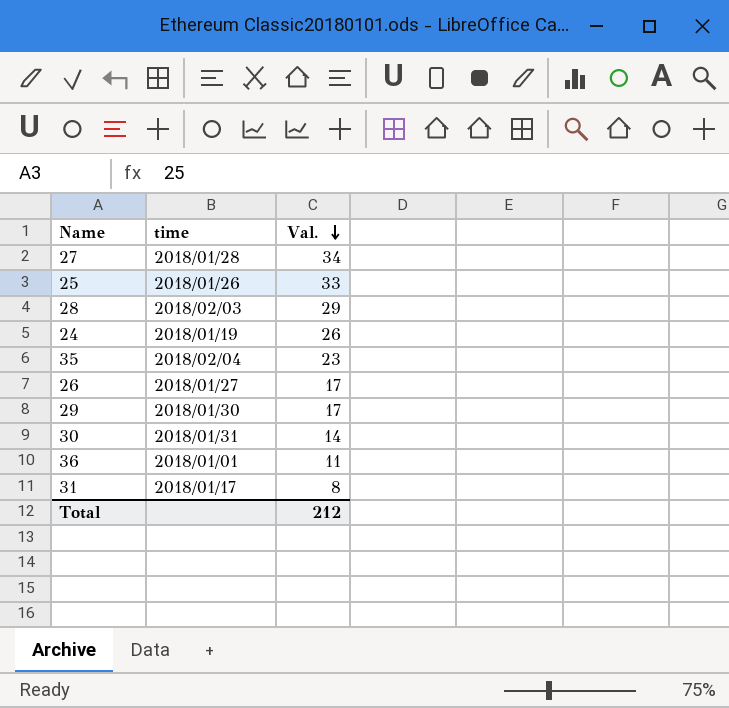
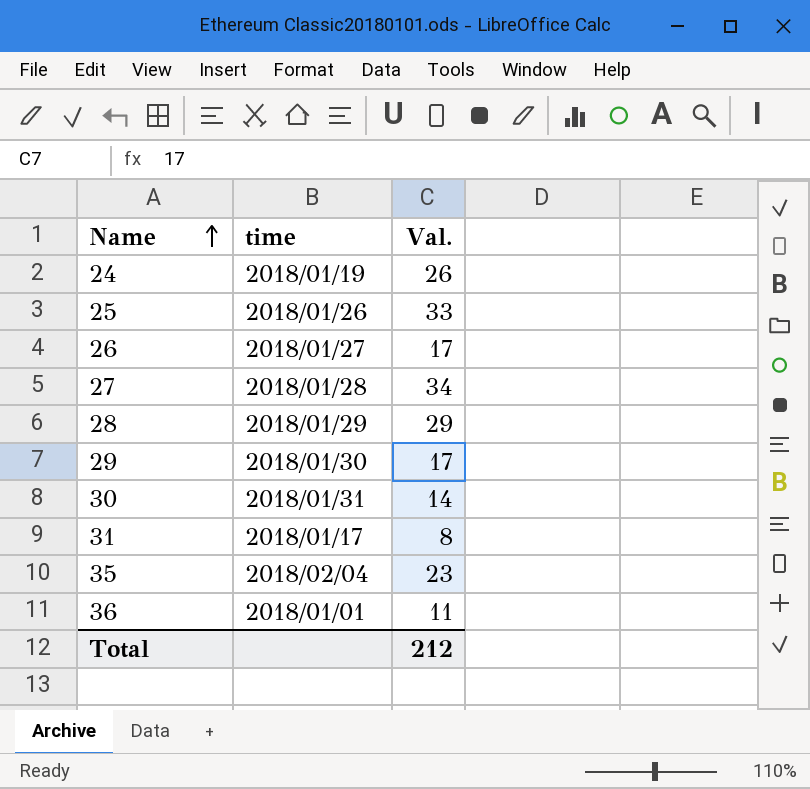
row order: Val. descending -> Name ascending
28 | time: 2018/02/03 -> 2018/01/29

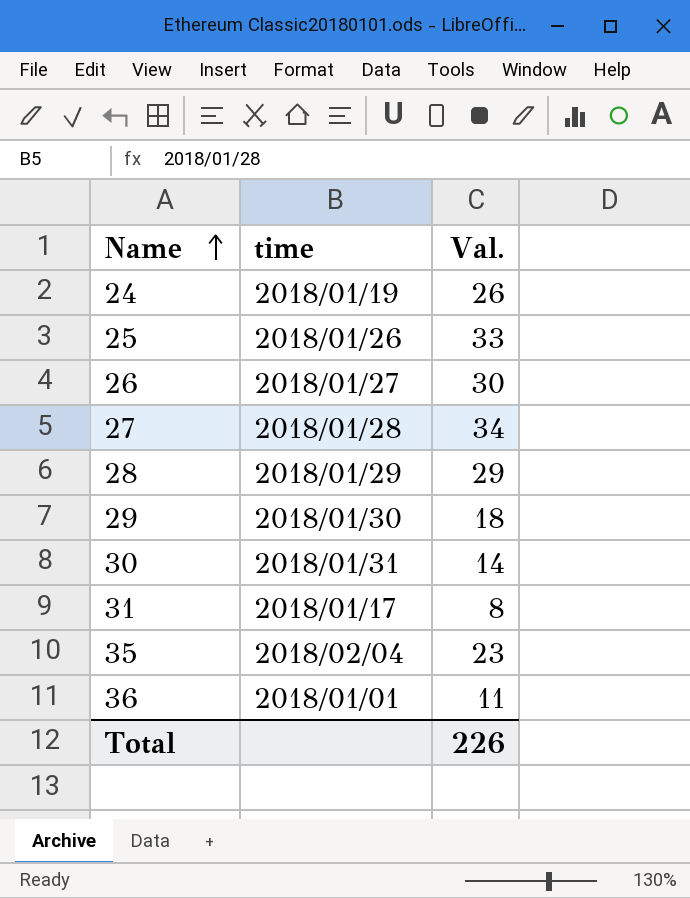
26 | Val.: 17 -> 30
29 | Val.: 17 -> 18
Total | Val.: 212 -> 226

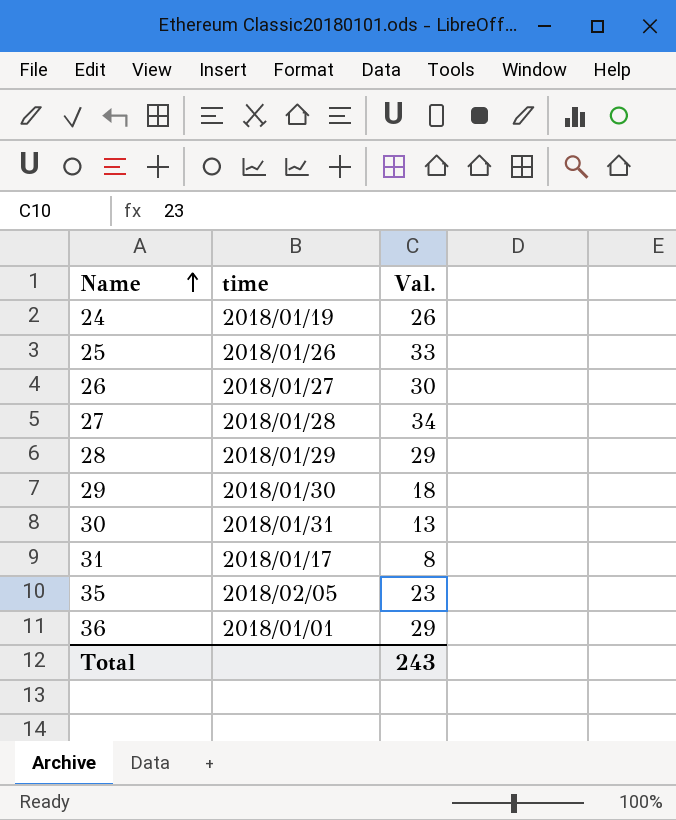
30 | Val.: 14 -> 13
35 | time: 2018/02/04 -> 2018/02/05
36 | Val.: 11 -> 29
Total | Val.: 226 -> 243

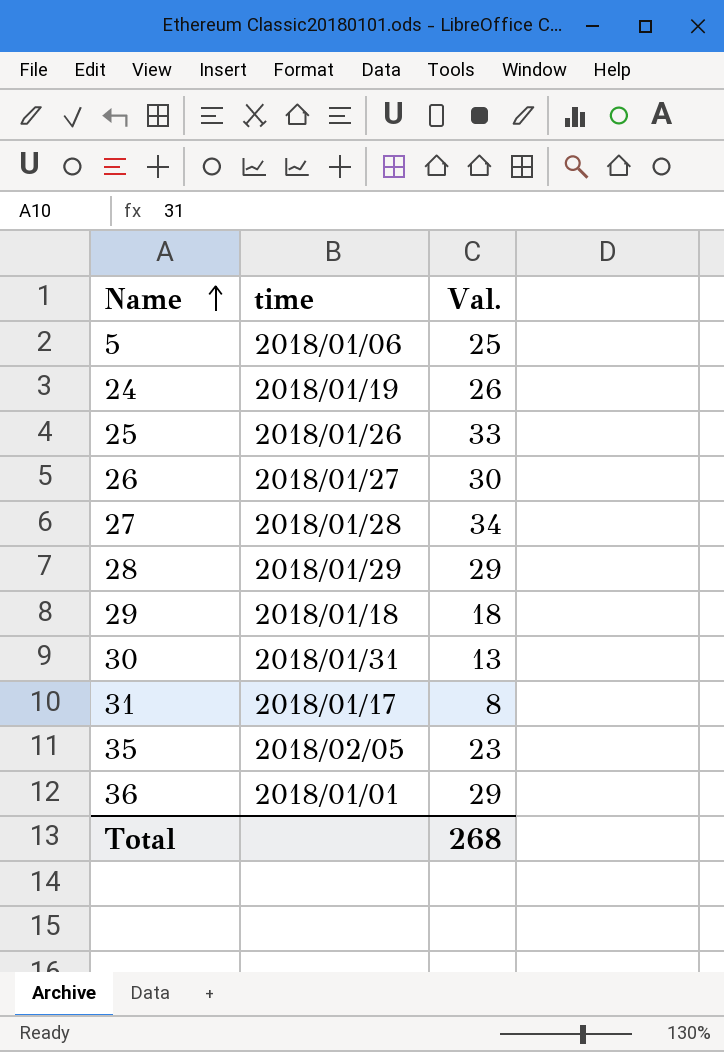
row 5: none -> 2018/01/06 | 25
29 | time: 2018/01/30 -> 2018/01/18
Total | Val.: 243 -> 268

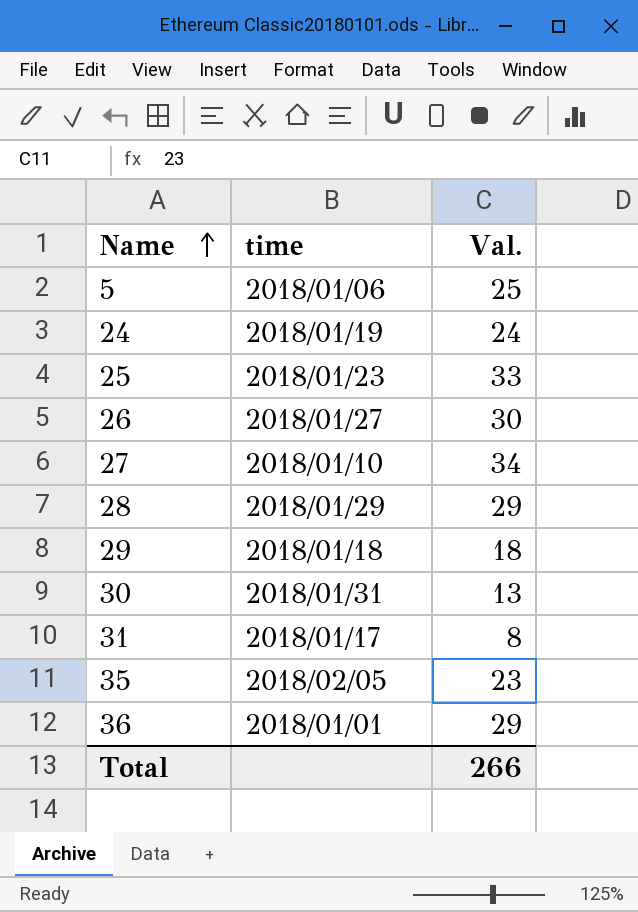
24 | Val.: 26 -> 24
25 | time: 2018/01/26 -> 2018/01/23
27 | time: 2018/01/28 -> 2018/01/10
Total | Val.: 268 -> 266

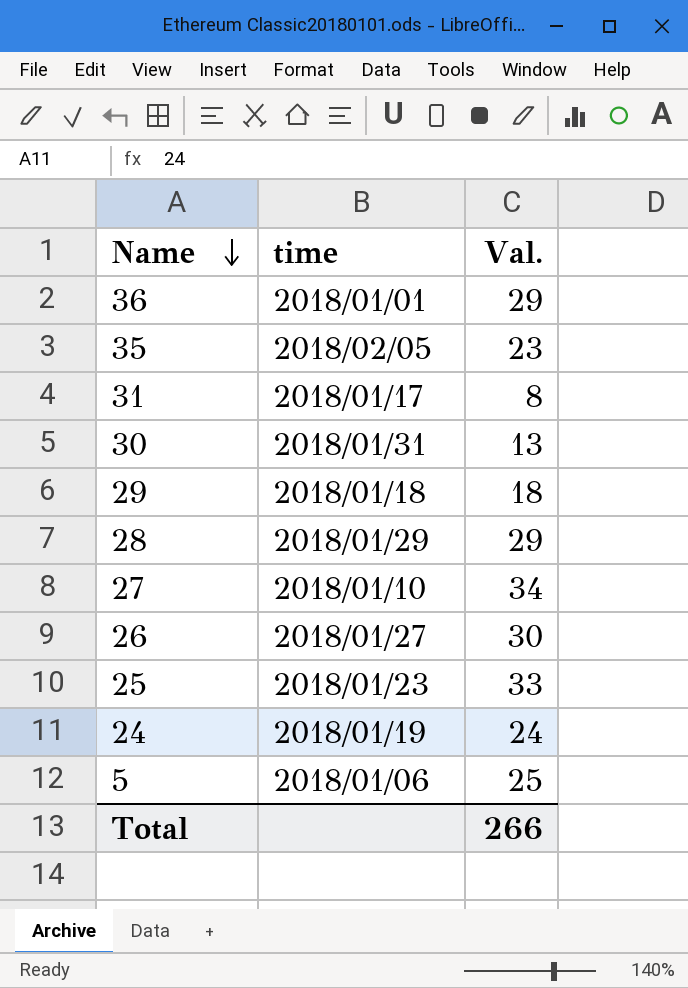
row order: Name ascending -> Name descending

